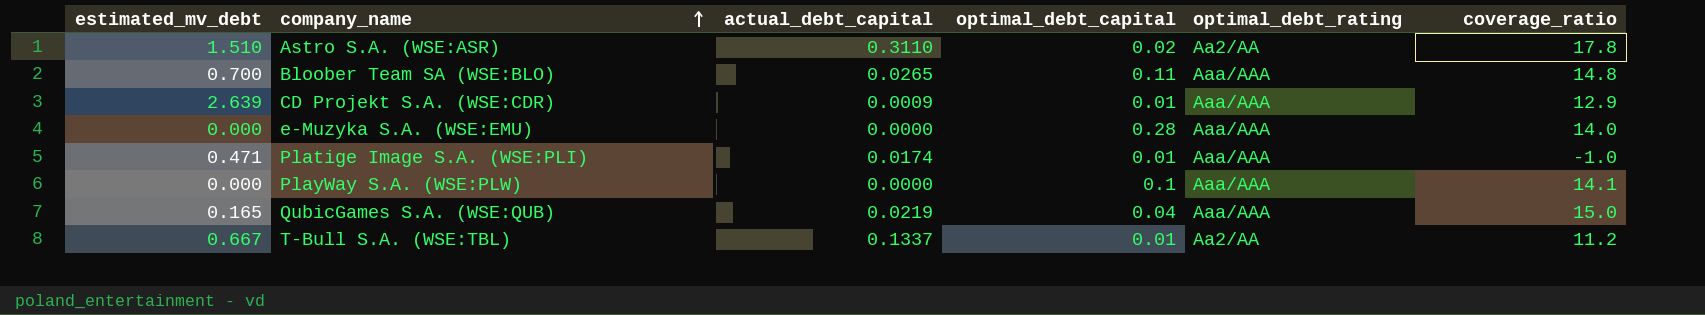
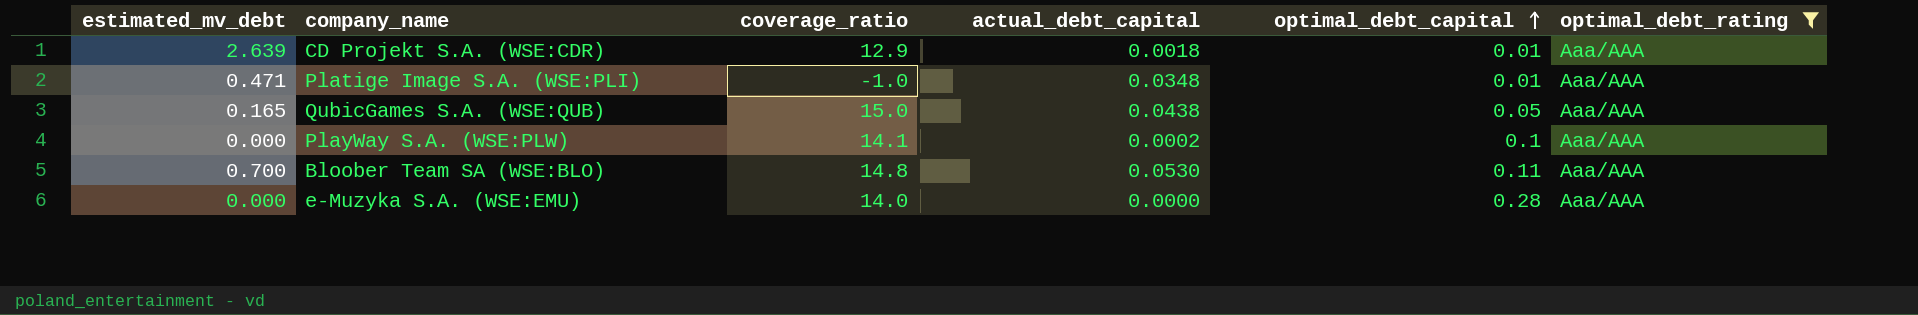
filter: none -> optimal_debt_rating = Aaa/AAA
row order: company_name ascending -> optimal_debt_capital ascending
column coverage_ratio | position: 6 -> 3
CD Projekt S.A. (WSE:CDR) | actual_debt_capital: 0.0009 -> 0.0018
Platige Image S.A. (WSE:PLI) | actual_debt_capital: 0.0174 -> 0.0348
QubicGames S.A. (WSE:QUB) | actual_debt_capital: 0.0219 -> 0.0438
QubicGames S.A. (WSE:QUB) | optimal_debt_capital: 0.04 -> 0.05
PlayWay S.A. (WSE:PLW) | actual_debt_capital: 0.0000 -> 0.0002
Bloober Team SA (WSE:BLO) | actual_debt_capital: 0.0265 -> 0.0530

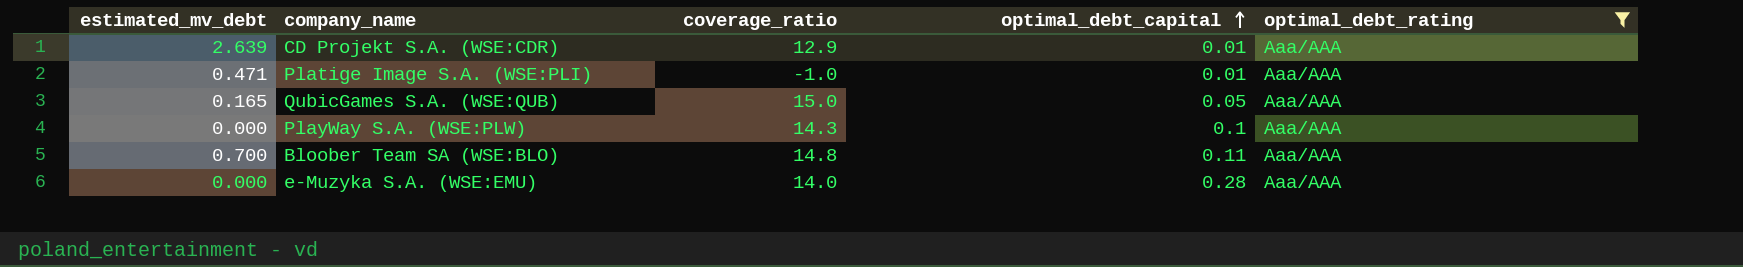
column actual_debt_capital | position: 4 -> none
PlayWay S.A. (WSE:PLW) | coverage_ratio: 14.1 -> 14.3

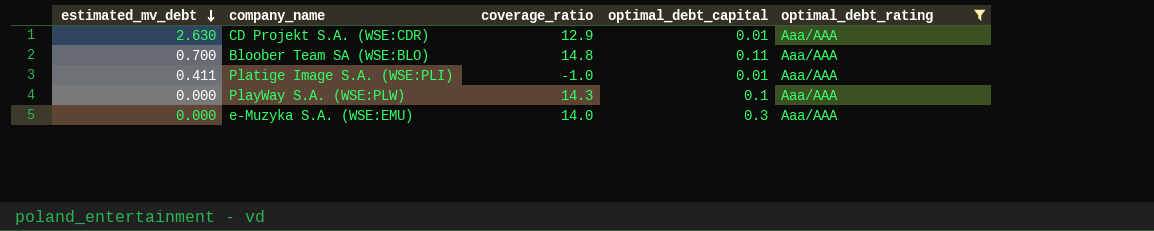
row order: optimal_debt_capital ascending -> estimated_mv_debt descending
row QubicGames S.A. (WSE:QUB): 0.165 | 15.0 | 0.05 | Aaa/AAA -> none
CD Projekt S.A. (WSE:CDR) | estimated_mv_debt: 2.639 -> 2.630
Platige Image S.A. (WSE:PLI) | estimated_mv_debt: 0.471 -> 0.411
e-Muzyka S.A. (WSE:EMU) | optimal_debt_capital: 0.28 -> 0.3

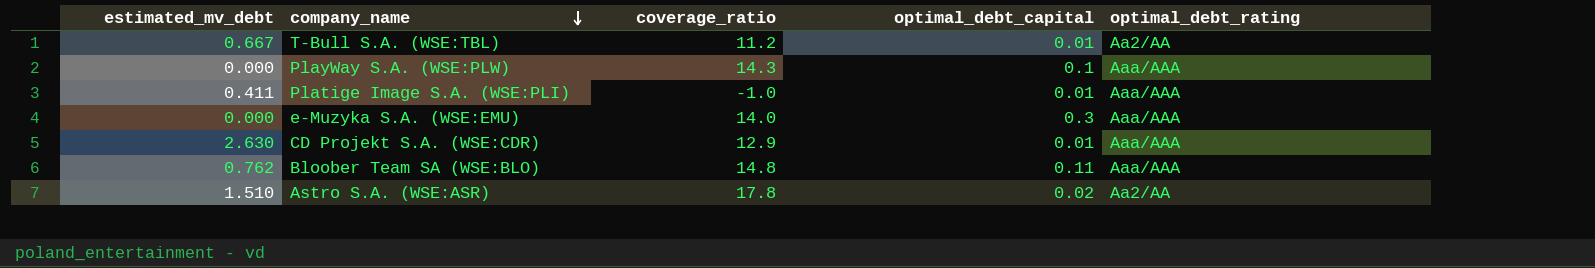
filter: optimal_debt_rating = Aaa/AAA -> none
row order: estimated_mv_debt descending -> company_name descending
Bloober Team SA (WSE:BLO) | estimated_mv_debt: 0.700 -> 0.762

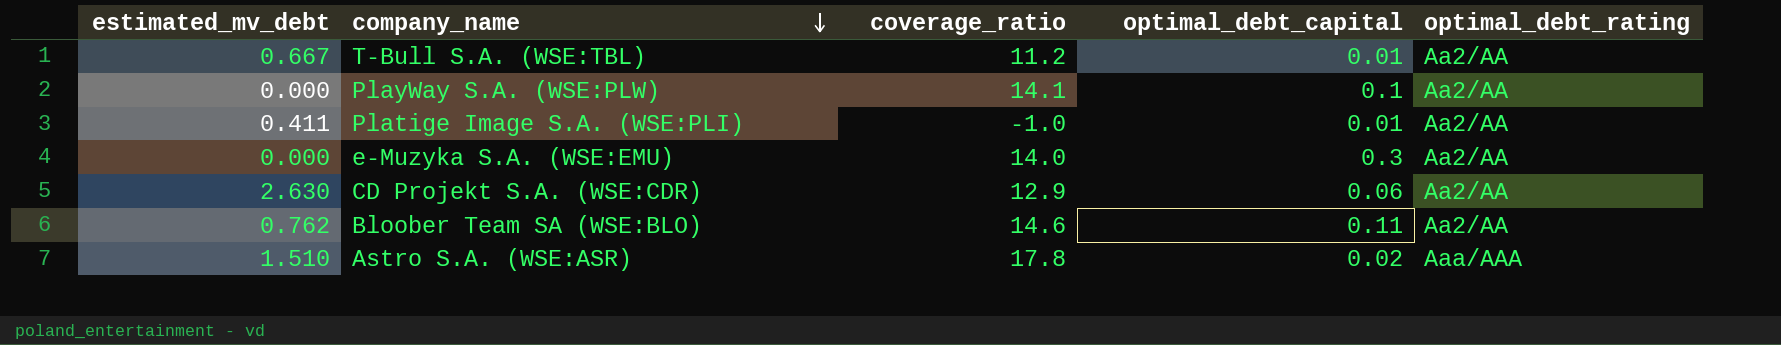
PlayWay S.A. (WSE:PLW) | coverage_ratio: 14.3 -> 14.1
PlayWay S.A. (WSE:PLW) | optimal_debt_rating: Aaa/AAA -> Aa2/AA
Platige Image S.A. (WSE:PLI) | optimal_debt_rating: Aaa/AAA -> Aa2/AA
e-Muzyka S.A. (WSE:EMU) | optimal_debt_rating: Aaa/AAA -> Aa2/AA
CD Projekt S.A. (WSE:CDR) | optimal_debt_capital: 0.01 -> 0.06
CD Projekt S.A. (WSE:CDR) | optimal_debt_rating: Aaa/AAA -> Aa2/AA
Bloober Team SA (WSE:BLO) | coverage_ratio: 14.8 -> 14.6
Bloober Team SA (WSE:BLO) | optimal_debt_rating: Aaa/AAA -> Aa2/AA
Astro S.A. (WSE:ASR) | optimal_debt_rating: Aa2/AA -> Aaa/AAA

